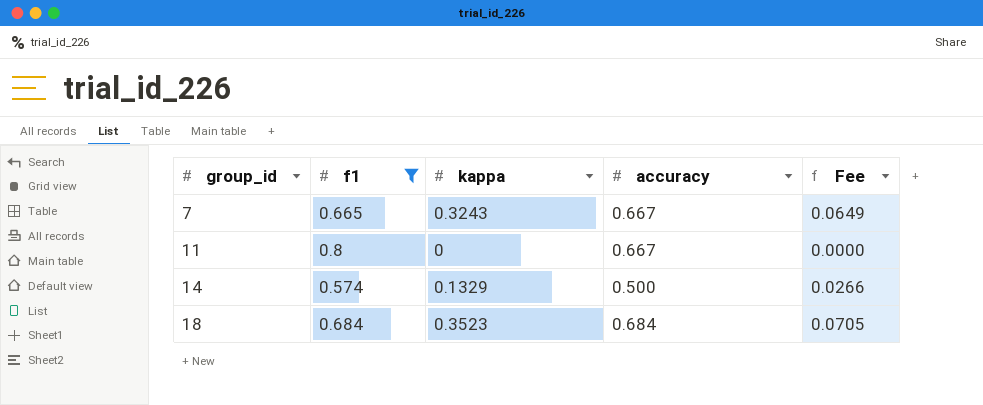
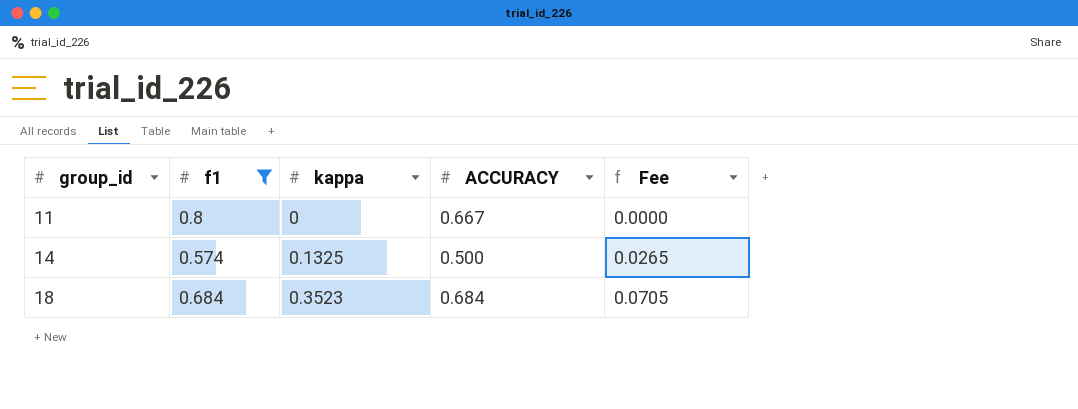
column name: accuracy -> ACCURACY
row 7: 0.665 | 0.3243 | 0.667 | 0.0649 -> none
14 | kappa: 0.1329 -> 0.1325
14 | Fee: 0.0266 -> 0.0265

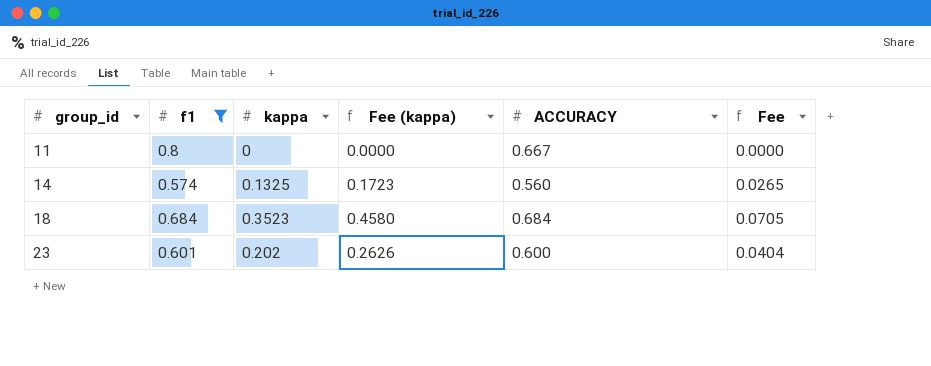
column Fee (kappa) | formula: none -> [kappa] * 1.3
14 | ACCURACY: 0.500 -> 0.560
row 23: none -> 0.601 | 0.202 | 0.2626 | 0.600 | 0.0404

